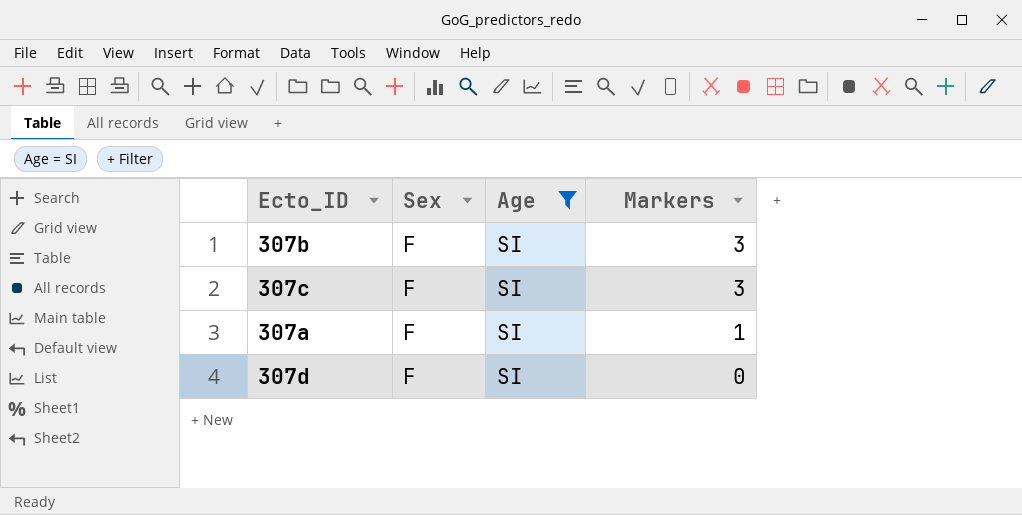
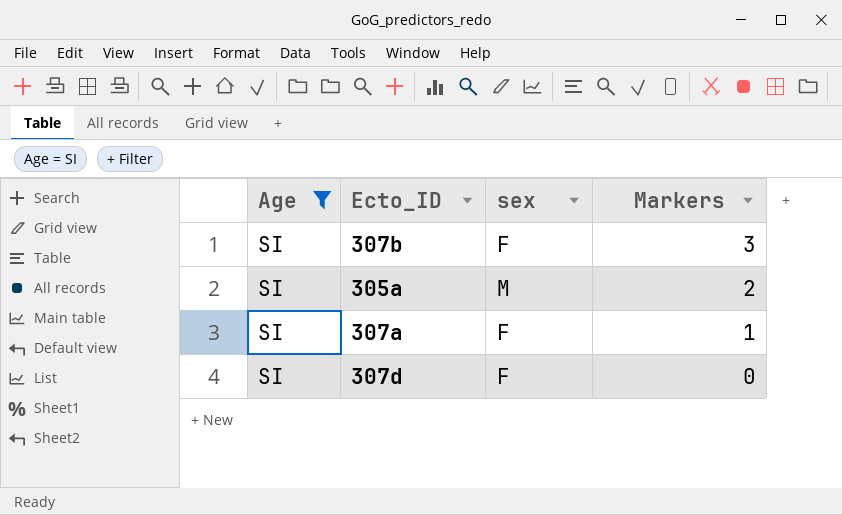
column Age | position: 3 -> 1
column name: Sex -> sex
row 307c: F | SI | 3 -> none
row 305a: none -> SI | M | 2

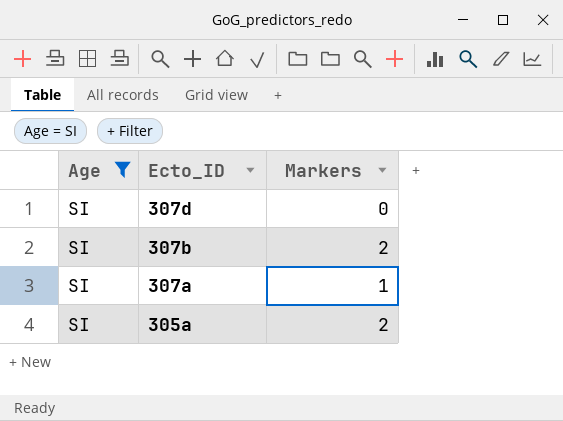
row order: Markers descending -> Ecto_ID descending
column sex | position: 3 -> none
307b | Markers: 3 -> 2

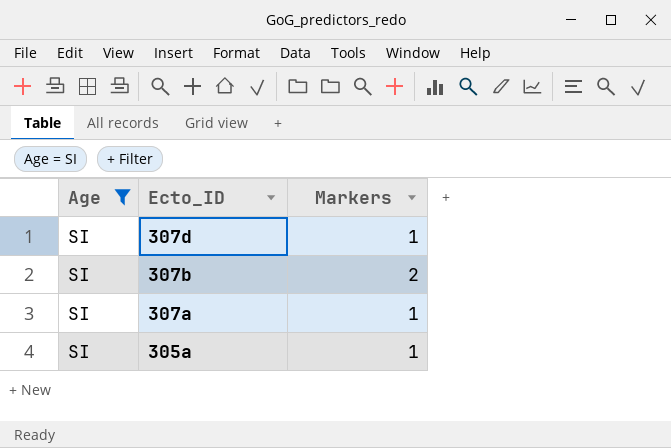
307d | Markers: 0 -> 1
305a | Markers: 2 -> 1

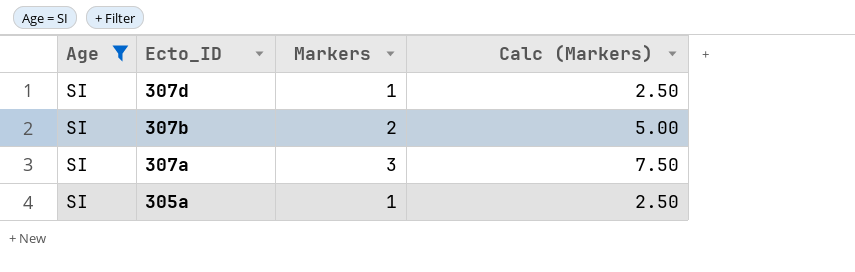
column Calc (Markers) | formula: none -> [Markers] * 2.5
307a | Markers: 1 -> 3

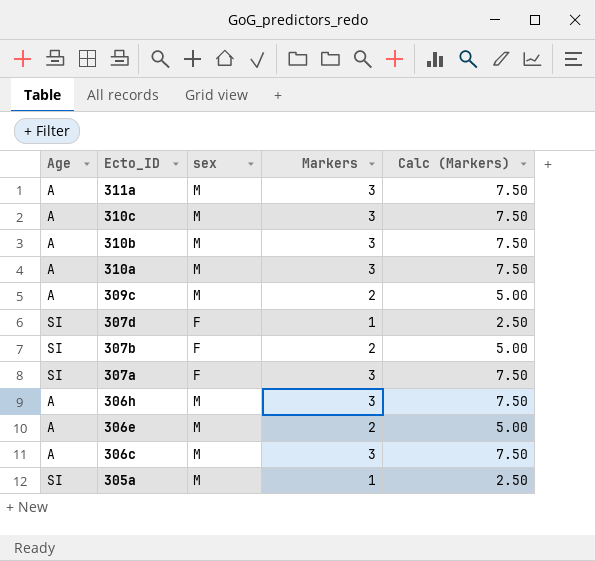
filter: Age = SI -> none
column sex | position: none -> 3

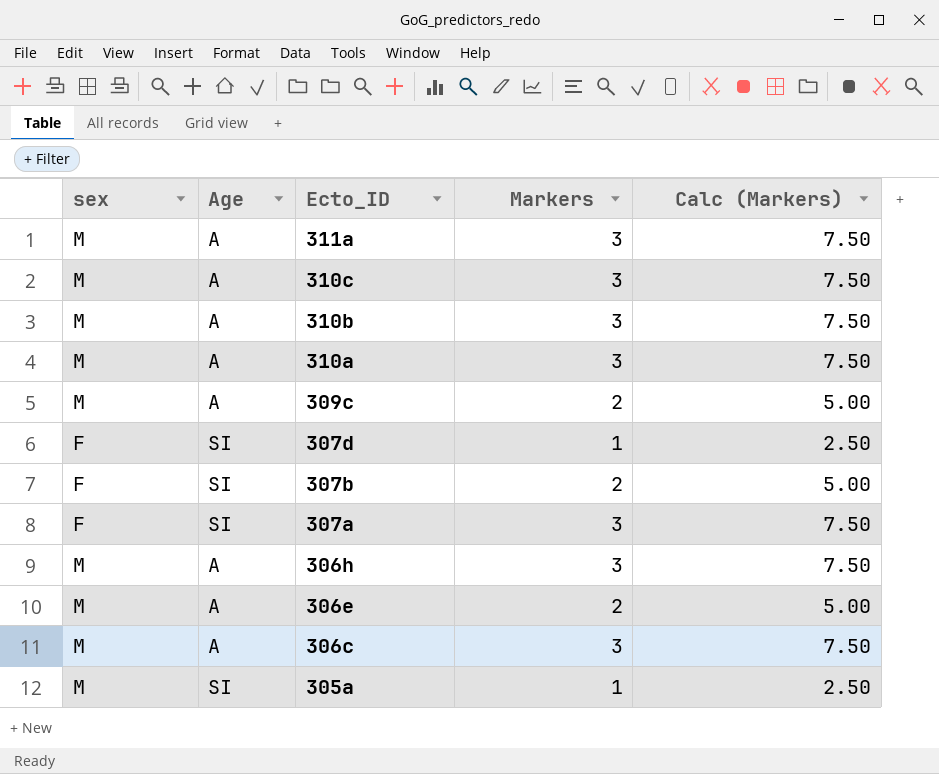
column sex | position: 3 -> 1

